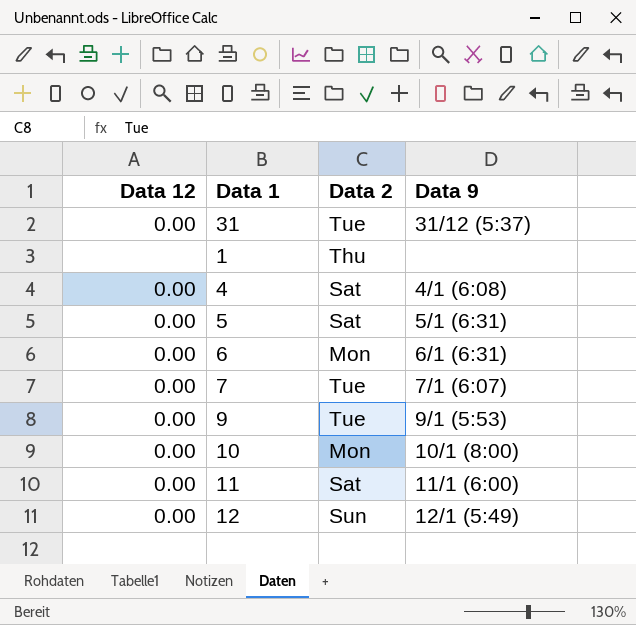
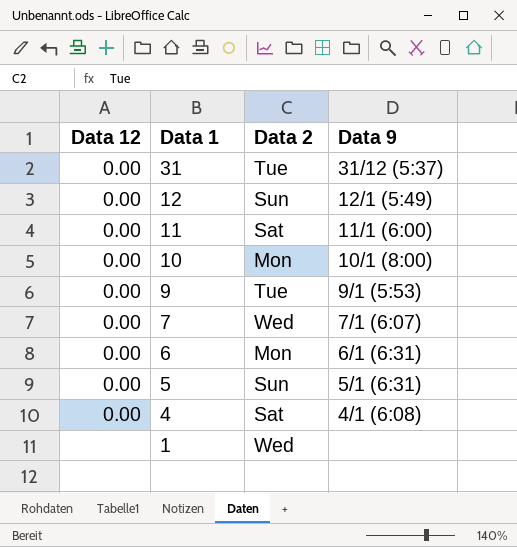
row order: none -> Data 1 descending
7 | Data 2: Tue -> Wed
5 | Data 2: Sat -> Sun
1 | Data 2: Thu -> Wed

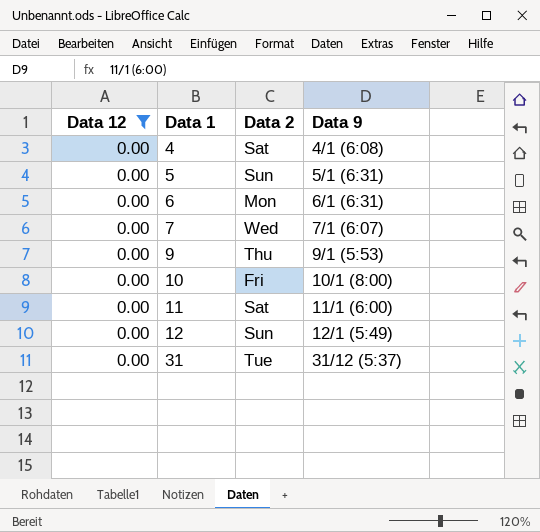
filter: none -> Data 12 = 0.00
row order: Data 1 descending -> Data 1 ascending
9 | Data 2: Tue -> Thu
10 | Data 2: Mon -> Fri

